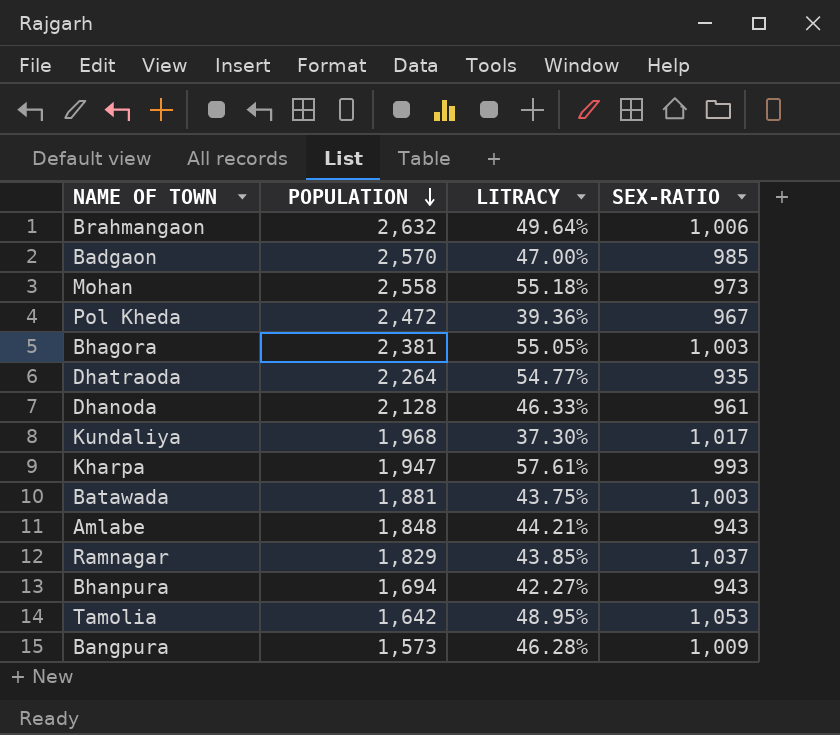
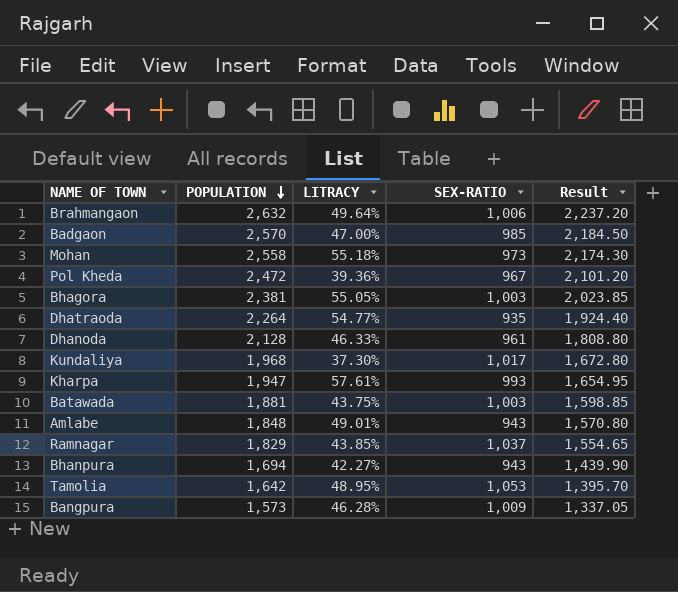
column Result | formula: none -> [POPULATION] * 0.85
Amlabe | LITRACY: 44.21% -> 49.01%

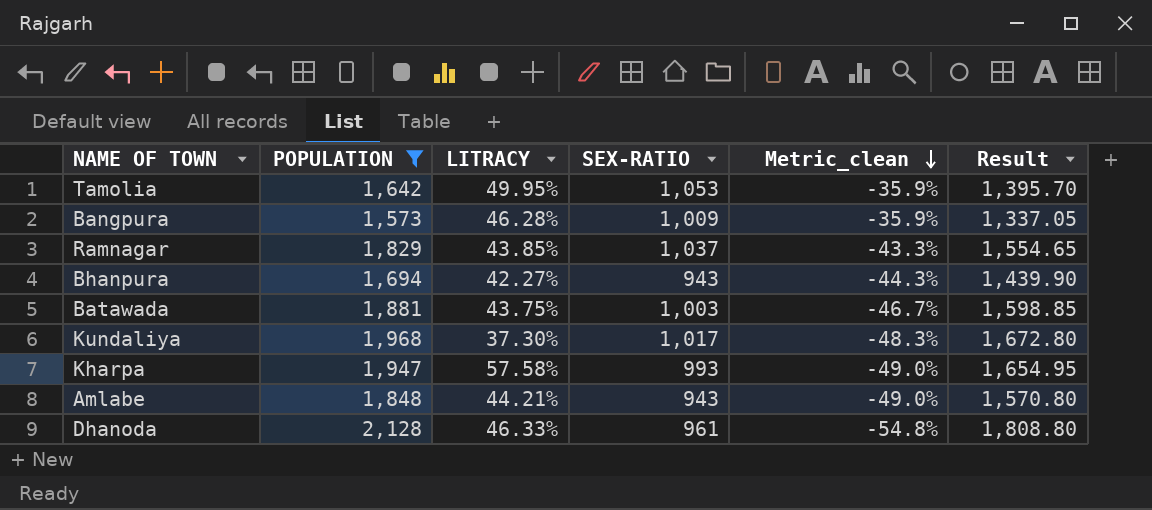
filter: none -> POPULATION <= 2,128
row order: POPULATION descending -> Metric_clean descending
column Metric_clean | formula: none -> ([SEX-RATIO] - [POPULATION]) / [POPULATION]
Tamolia | LITRACY: 48.95% -> 49.95%
Kharpa | LITRACY: 57.61% -> 57.58%
Amlabe | LITRACY: 49.01% -> 44.21%

